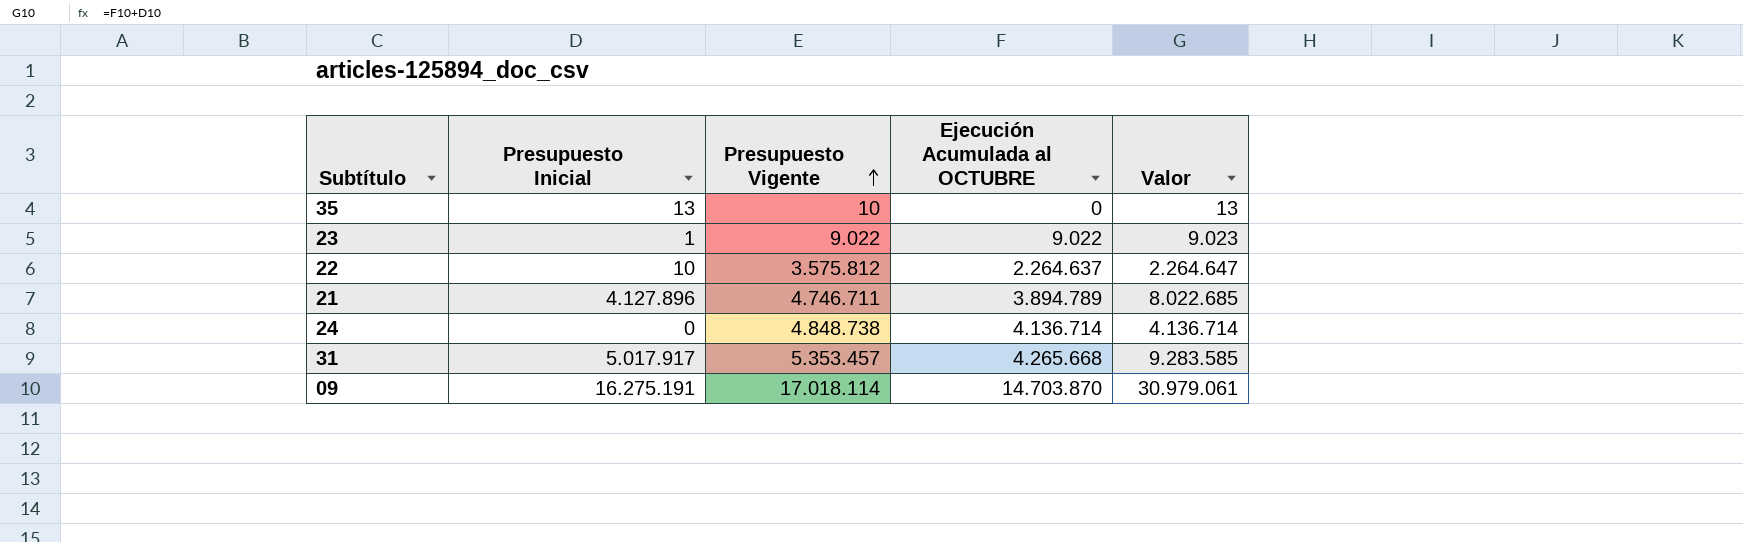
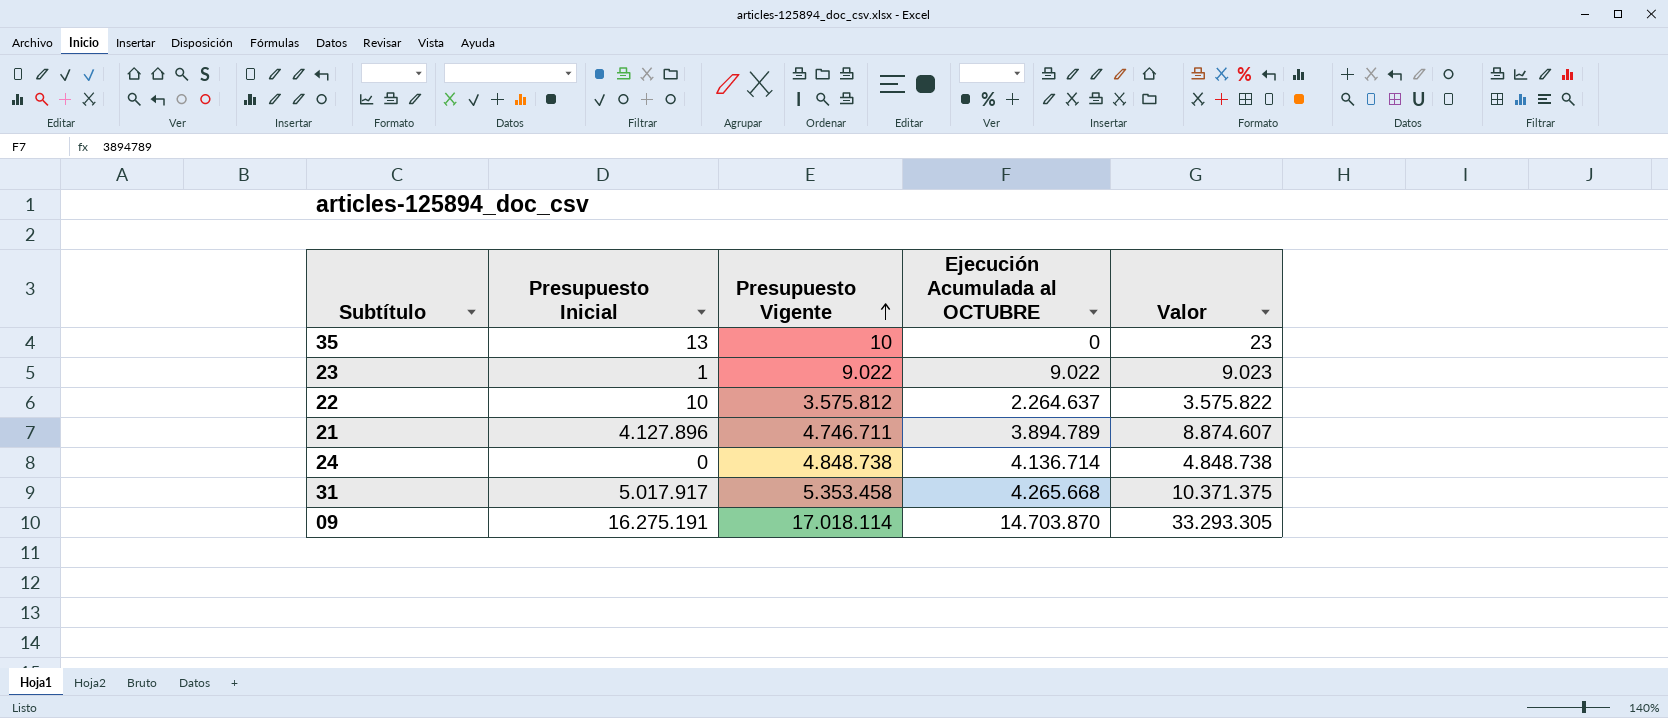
column Valor | formula: [Presupuesto Inicial] + [Ejecución Acumulada al OCTUBRE] -> [Presupuesto Inicial] + [Presupuesto Vigente]
31 | Presupuesto Vigente: 5.353.457 -> 5.353.458

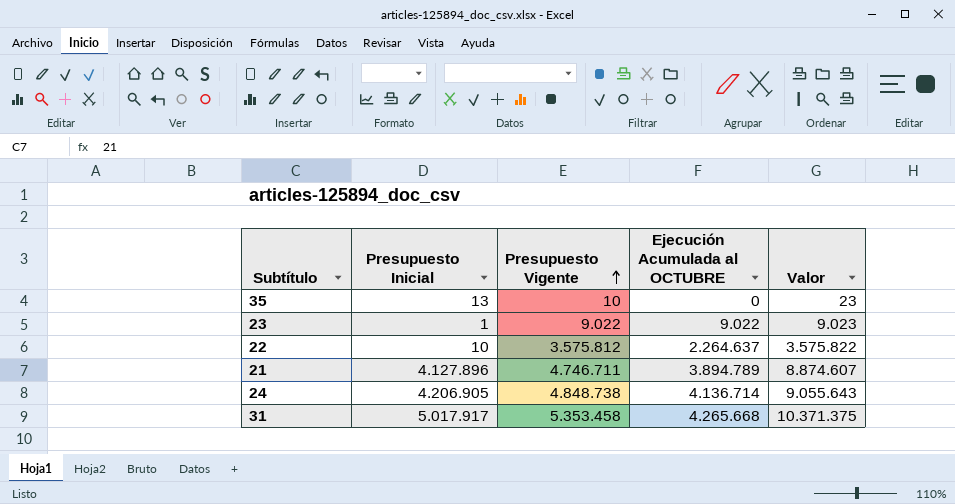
row 09: 16.275.191 | 17.018.114 | 14.703.870 | 33.293.305 -> none
24 | Presupuesto Inicial: 0 -> 4.206.905
24 | Valor: 4.848.738 -> 9.055.643

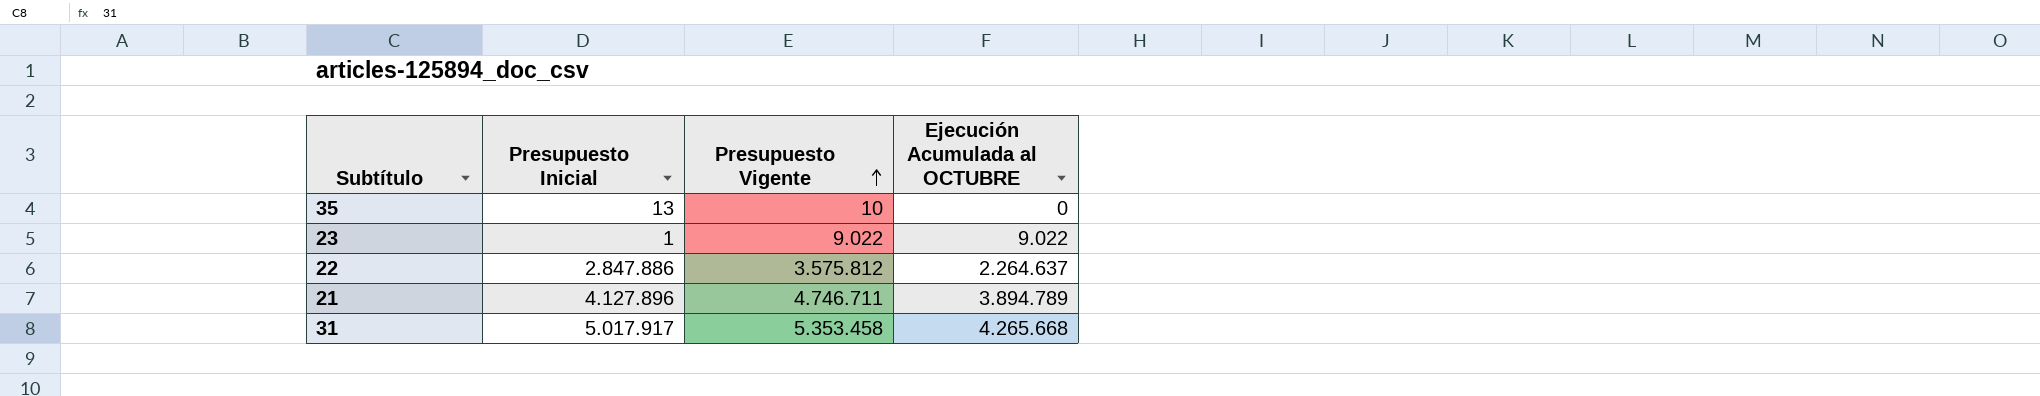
column Valor | formula: [Presupuesto Inicial] + [Presupuesto Vigente] -> none
row 24: 4.206.905 | 4.848.738 | 4.136.714 | 9.055.643 -> none
22 | Presupuesto Inicial: 10 -> 2.847.886

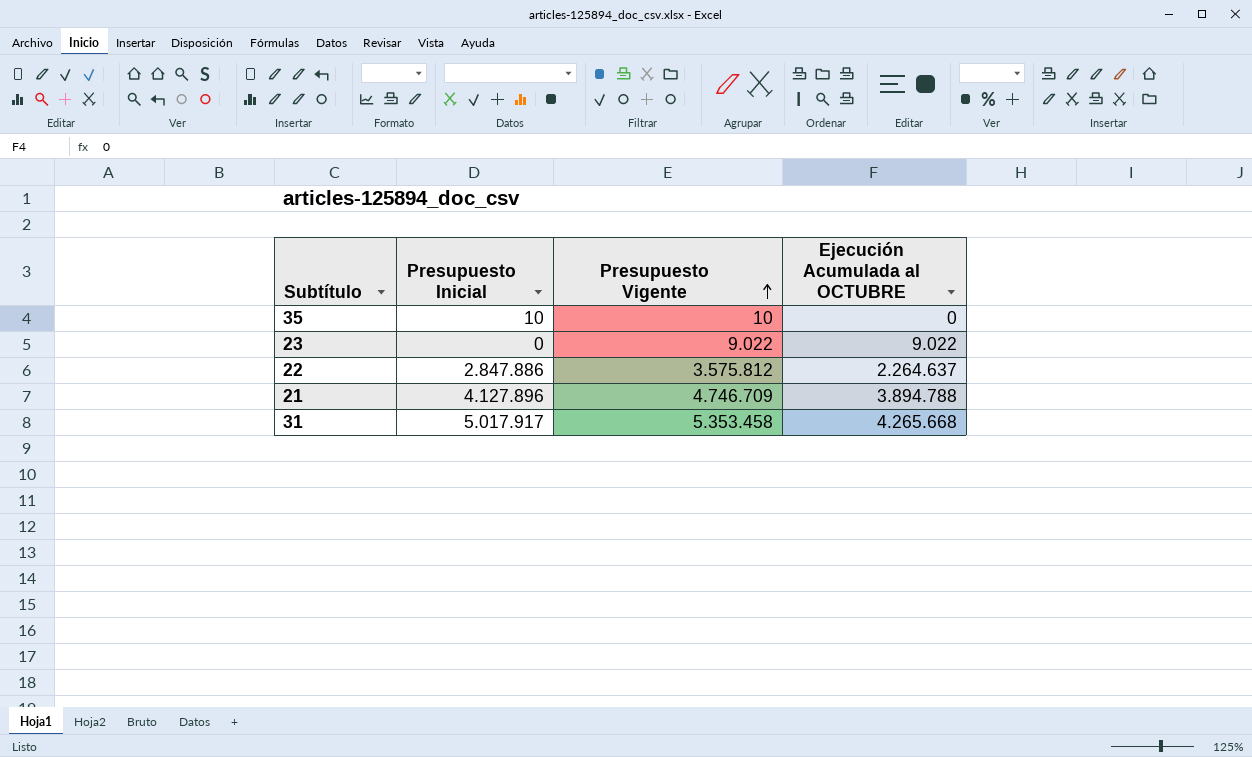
35 | Presupuesto Inicial: 13 -> 10
23 | Presupuesto Inicial: 1 -> 0
21 | Presupuesto Vigente: 4.746.711 -> 4.746.709
21 | Ejecución Acumulada al OCTUBRE: 3.894.789 -> 3.894.788

